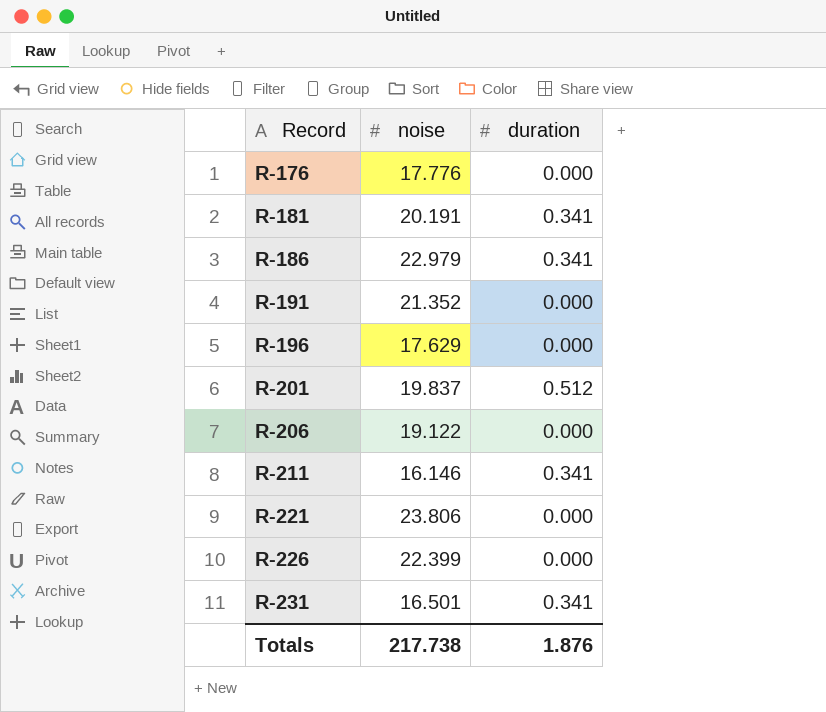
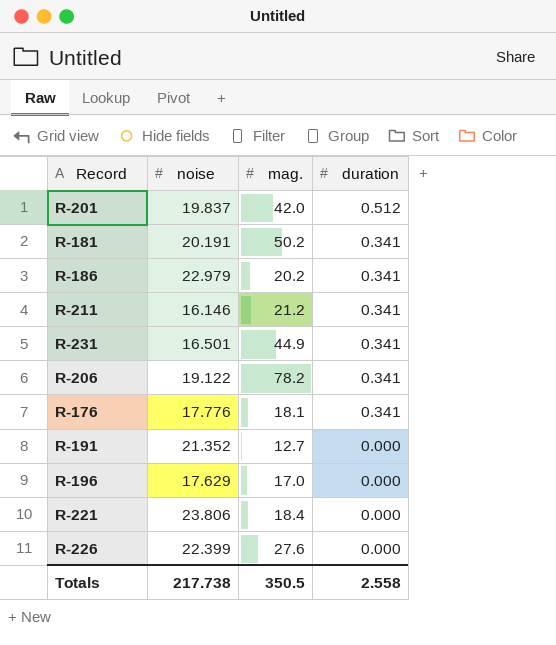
row order: Record ascending -> duration descending
column mag. | position: none -> 3
R-206 | duration: 0.000 -> 0.341
R-176 | duration: 0.000 -> 0.341
Totals | duration: 1.876 -> 2.558

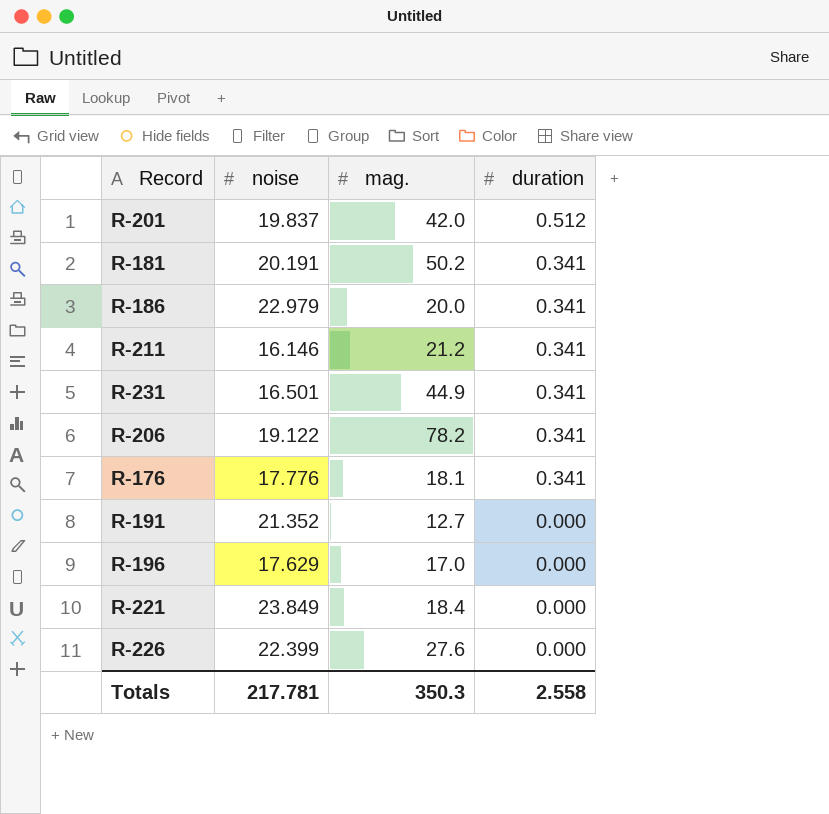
R-186 | mag.: 20.2 -> 20.0
R-221 | noise: 23.806 -> 23.849
Totals | noise: 217.738 -> 217.781
Totals | mag.: 350.5 -> 350.3

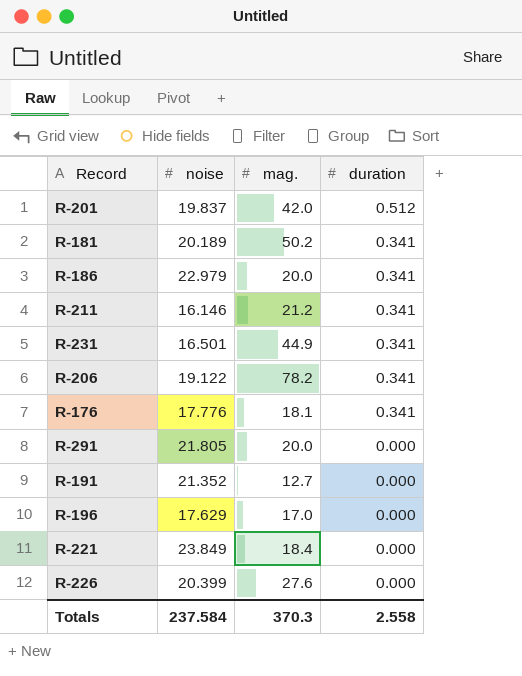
R-181 | noise: 20.191 -> 20.189
row R-291: none -> 21.805 | 20.0 | 0.000
R-226 | noise: 22.399 -> 20.399
Totals | noise: 217.781 -> 237.584
Totals | mag.: 350.3 -> 370.3

